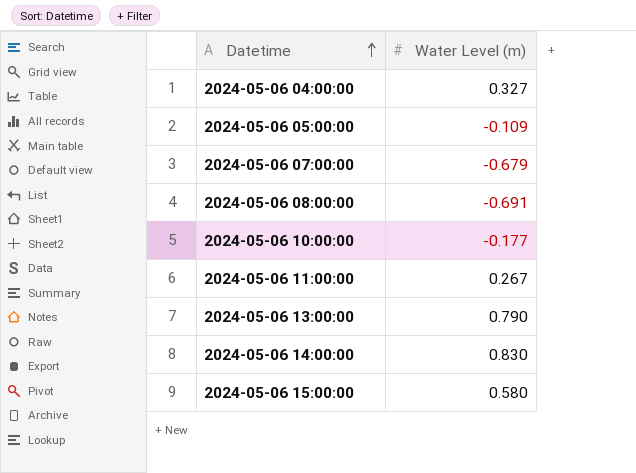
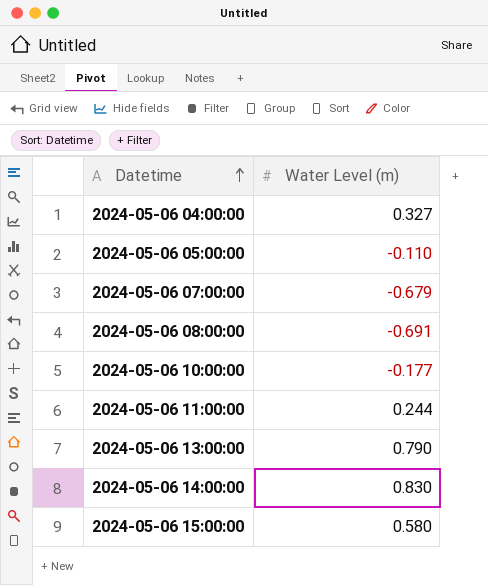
2024-05-06 05:00:00 | Water Level (m): -0.109 -> -0.110
2024-05-06 11:00:00 | Water Level (m): 0.267 -> 0.244

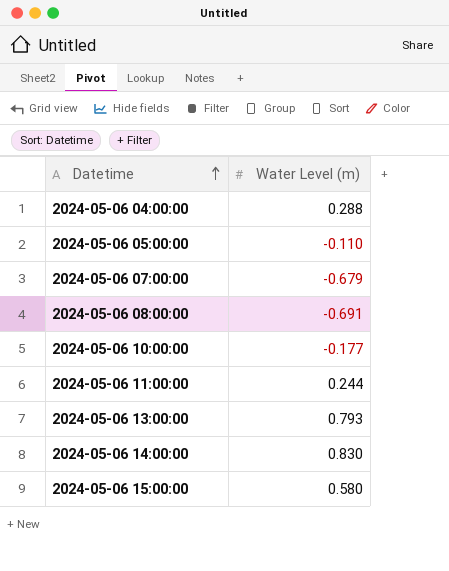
2024-05-06 04:00:00 | Water Level (m): 0.327 -> 0.288
2024-05-06 13:00:00 | Water Level (m): 0.790 -> 0.793

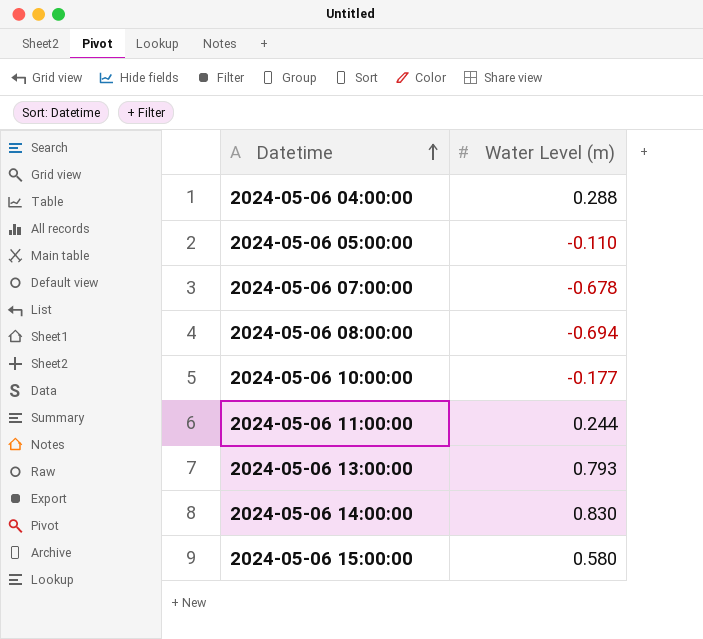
2024-05-06 07:00:00 | Water Level (m): -0.679 -> -0.678
2024-05-06 08:00:00 | Water Level (m): -0.691 -> -0.694

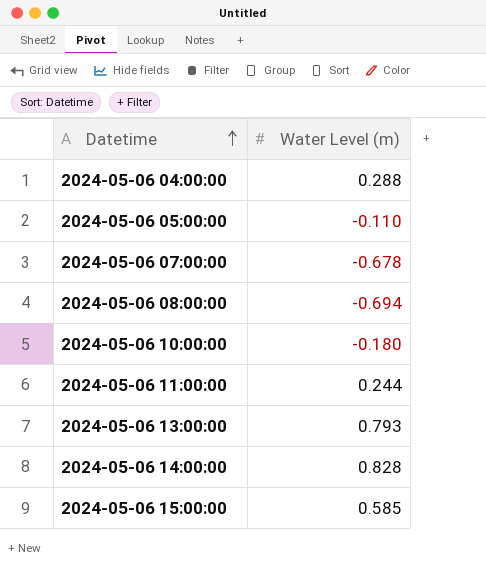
2024-05-06 10:00:00 | Water Level (m): -0.177 -> -0.180
2024-05-06 14:00:00 | Water Level (m): 0.830 -> 0.828
2024-05-06 15:00:00 | Water Level (m): 0.580 -> 0.585

